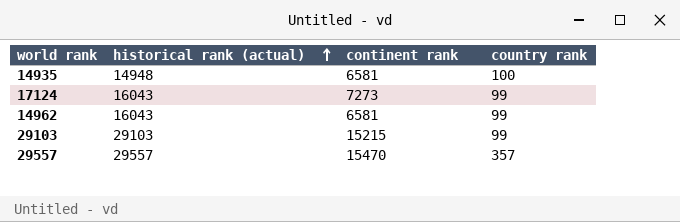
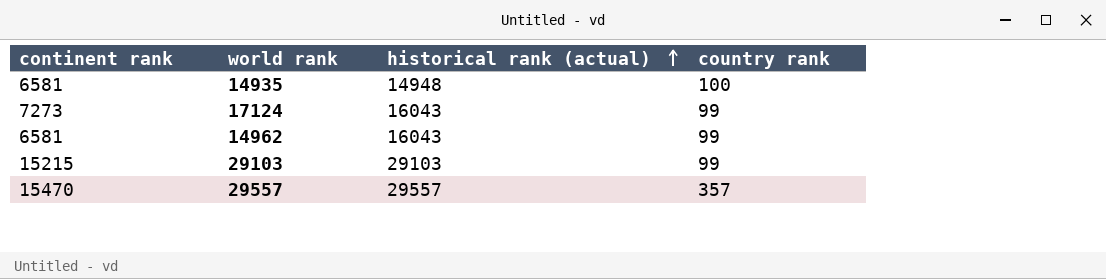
column continent rank | position: 3 -> 1

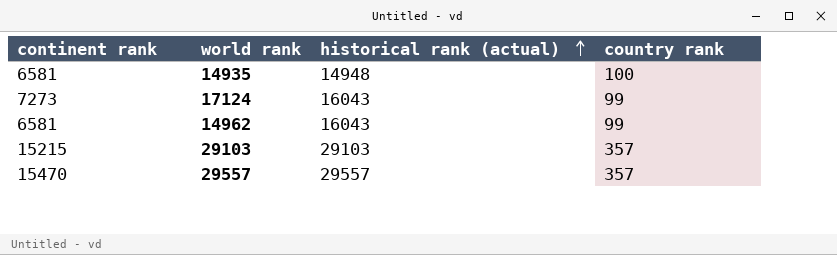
29103 | country rank: 99 -> 357

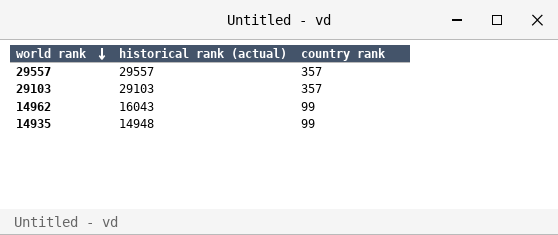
row order: historical rank (actual) ascending -> world rank descending
column continent rank | position: 1 -> none
row 17124: 7273 | 16043 | 99 -> none
14935 | country rank: 100 -> 99

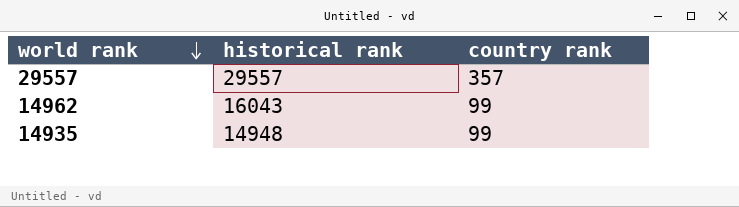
column name: historical rank (actual) -> historical rank
row 29103: 29103 | 357 -> none

